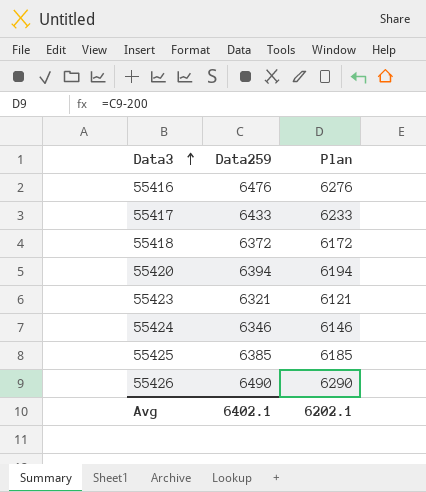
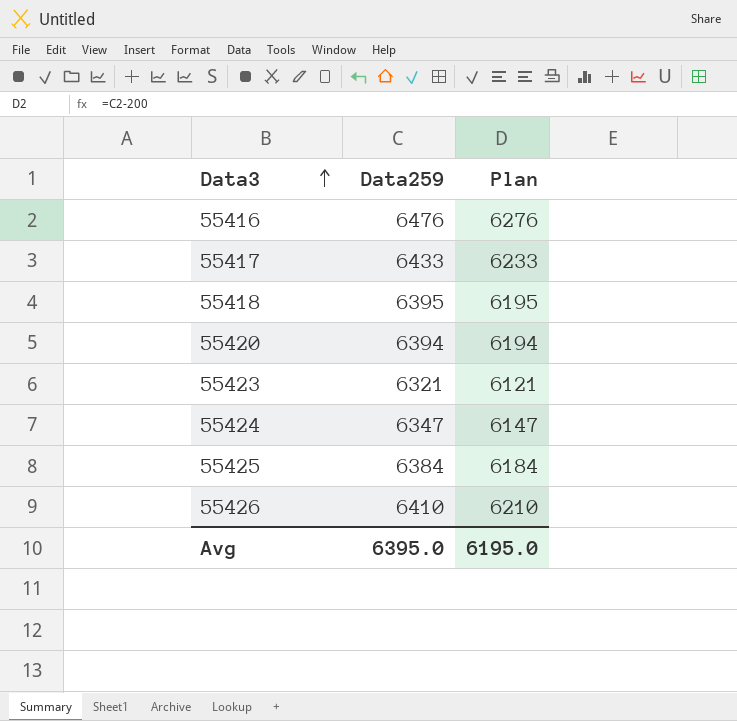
55418 | Data259: 6372 -> 6395
55418 | Plan: 6172 -> 6195
55424 | Data259: 6346 -> 6347
55424 | Plan: 6146 -> 6147
55425 | Data259: 6385 -> 6384
55425 | Plan: 6185 -> 6184
55426 | Data259: 6490 -> 6410
55426 | Plan: 6290 -> 6210
Avg | Data259: 6402.1 -> 6395.0
Avg | Plan: 6202.1 -> 6195.0

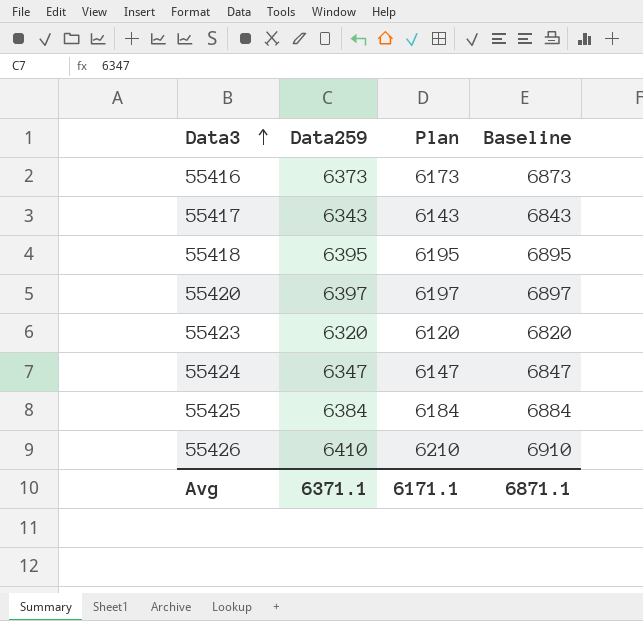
column Baseline | formula: none -> [Data259] + 500
55416 | Data259: 6476 -> 6373
55416 | Plan: 6276 -> 6173
55417 | Data259: 6433 -> 6343
55417 | Plan: 6233 -> 6143
55420 | Data259: 6394 -> 6397
55420 | Plan: 6194 -> 6197
55423 | Data259: 6321 -> 6320
55423 | Plan: 6121 -> 6120
Avg | Data259: 6395.0 -> 6371.1
Avg | Plan: 6195.0 -> 6171.1

